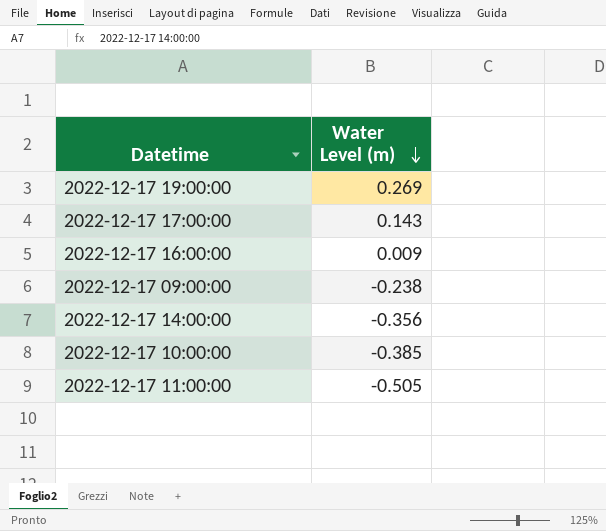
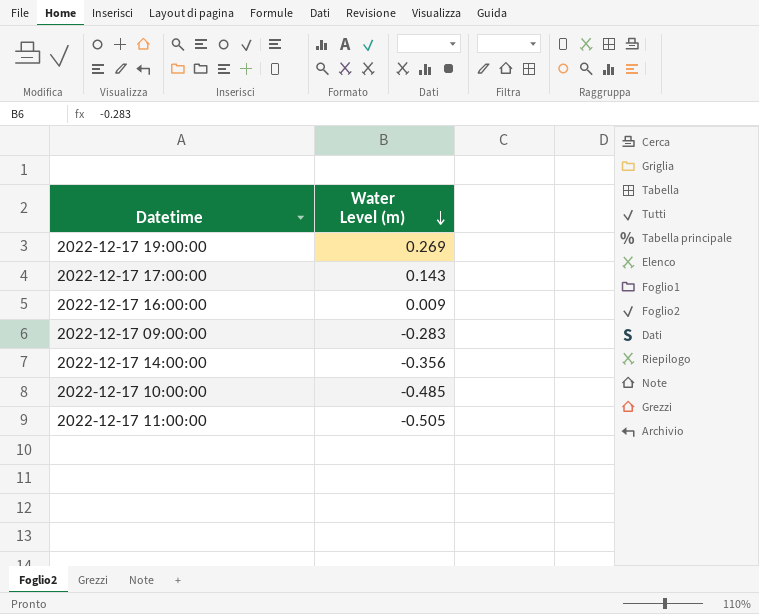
2022-12-17 09:00:00 | Water Level (m): -0.238 -> -0.283
2022-12-17 10:00:00 | Water Level (m): -0.385 -> -0.485

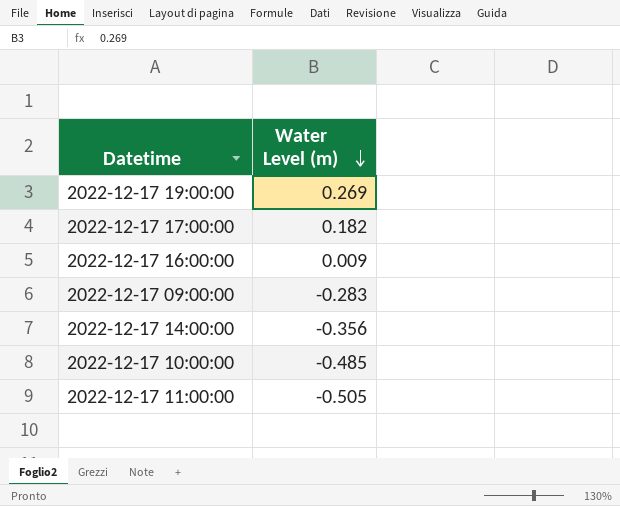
2022-12-17 17:00:00 | Water Level (m): 0.143 -> 0.182

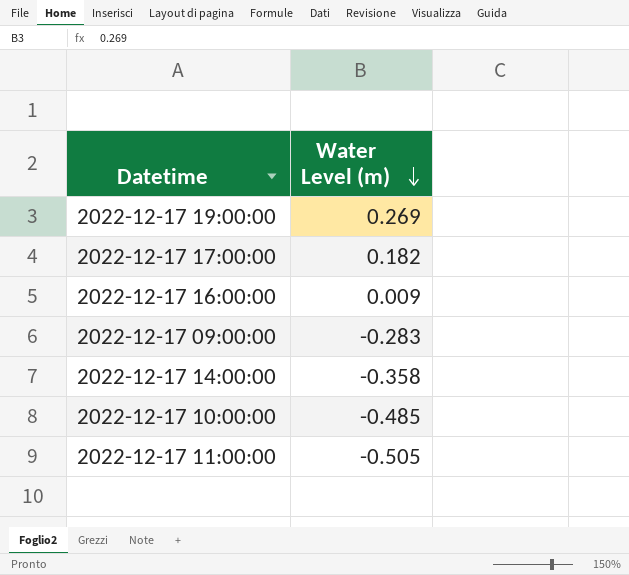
2022-12-17 14:00:00 | Water Level (m): -0.356 -> -0.358

